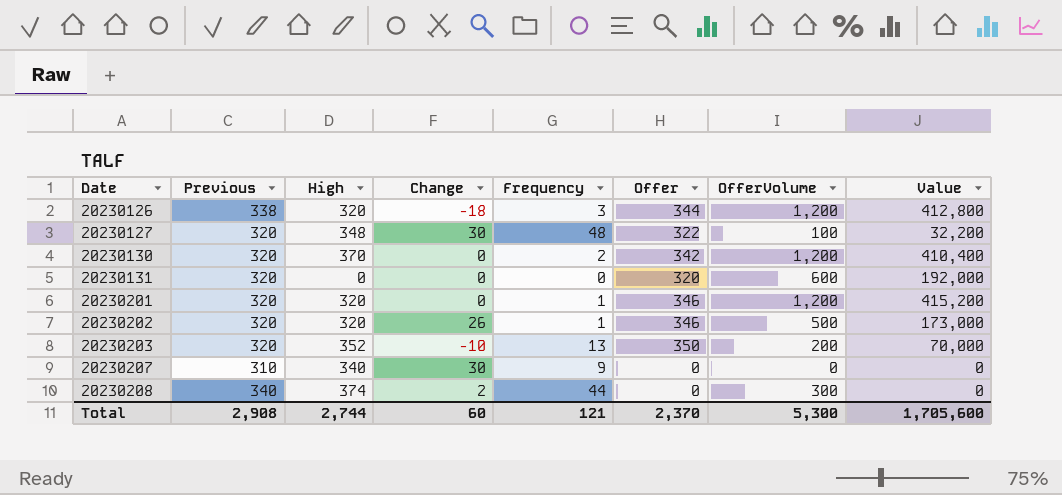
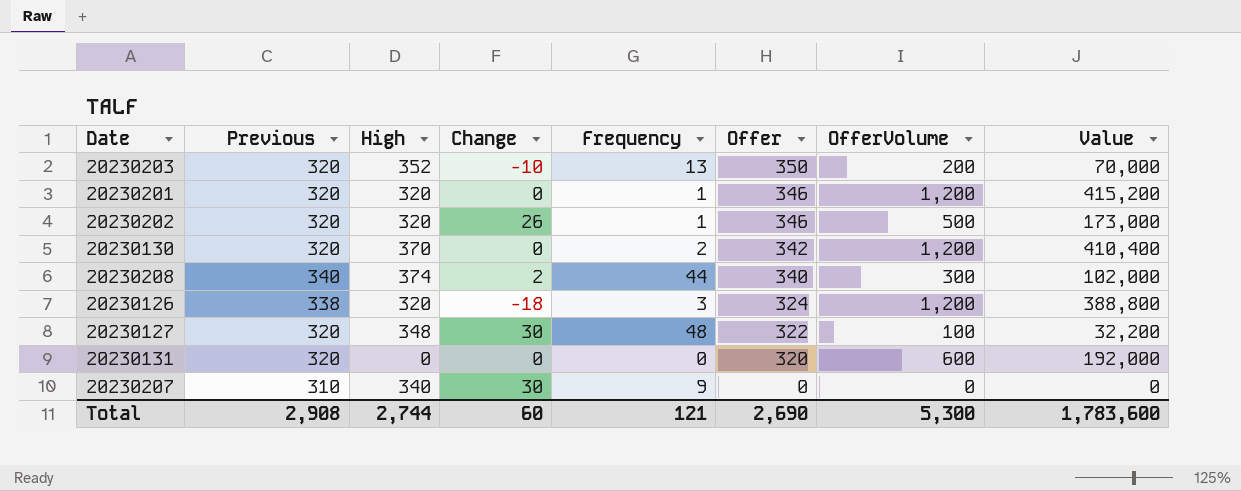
row order: Date ascending -> Offer descending
20230208 | Offer: 0 -> 340
20230208 | Value: 0 -> 102,000
20230126 | Offer: 344 -> 324
20230126 | Value: 412,800 -> 388,800
Total | Offer: 2,370 -> 2,690
Total | Value: 1,705,600 -> 1,783,600

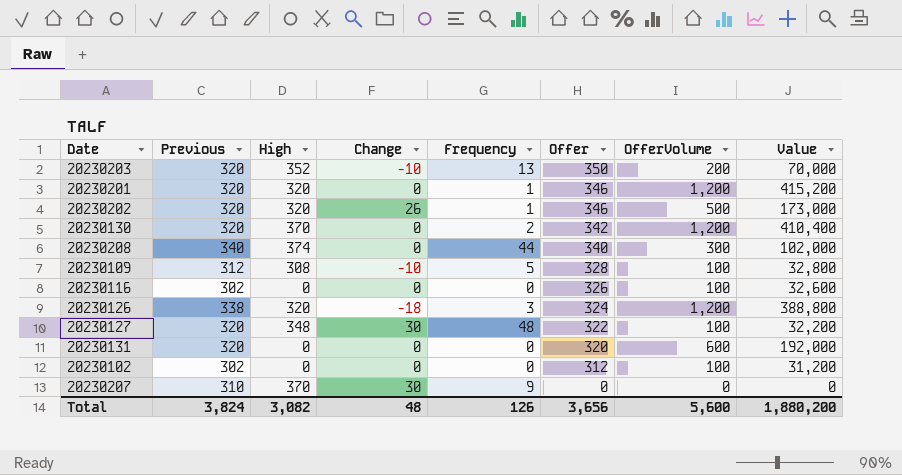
20230208 | Change: 2 -> 0
row 20230109: none -> 312 | 308 | -10 | 5 | 328 | 100 | 32,800
row 20230116: none -> 302 | 0 | 0 | 0 | 326 | 100 | 32,600
row 20230102: none -> 302 | 0 | 0 | 0 | 312 | 100 | 31,200
20230207 | High: 340 -> 370
Total | Previous: 2,908 -> 3,824
Total | High: 2,744 -> 3,082
Total | Change: 60 -> 48
Total | Frequency: 121 -> 126
Total | Offer: 2,690 -> 3,656
Total | OfferVolume: 5,300 -> 5,600
Total | Value: 1,783,600 -> 1,880,200

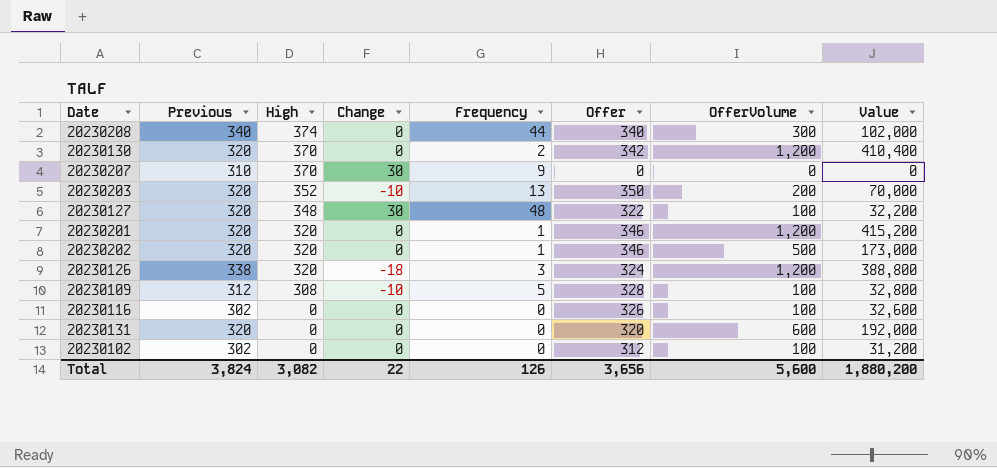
row order: Offer descending -> High descending
20230202 | Change: 26 -> 0
Total | Change: 48 -> 22

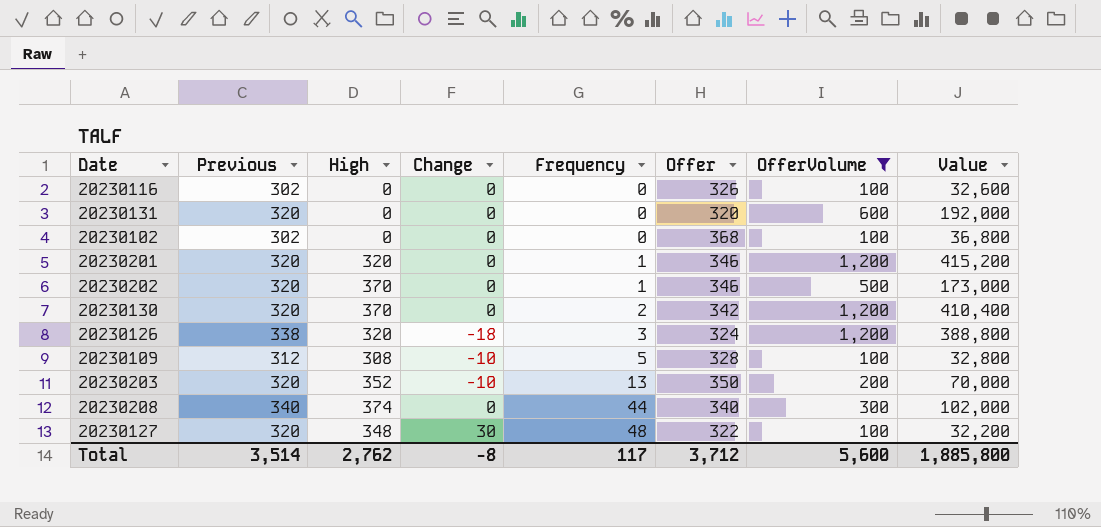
filter: none -> OfferVolume != 0
row order: High descending -> Frequency ascending
20230102 | Offer: 312 -> 368
20230102 | Value: 31,200 -> 36,800
20230202 | High: 320 -> 370
Total | Previous: 3,824 -> 3,514
Total | High: 3,082 -> 2,762
Total | Change: 22 -> -8
Total | Frequency: 126 -> 117
Total | Offer: 3,656 -> 3,712
Total | Value: 1,880,200 -> 1,885,800

